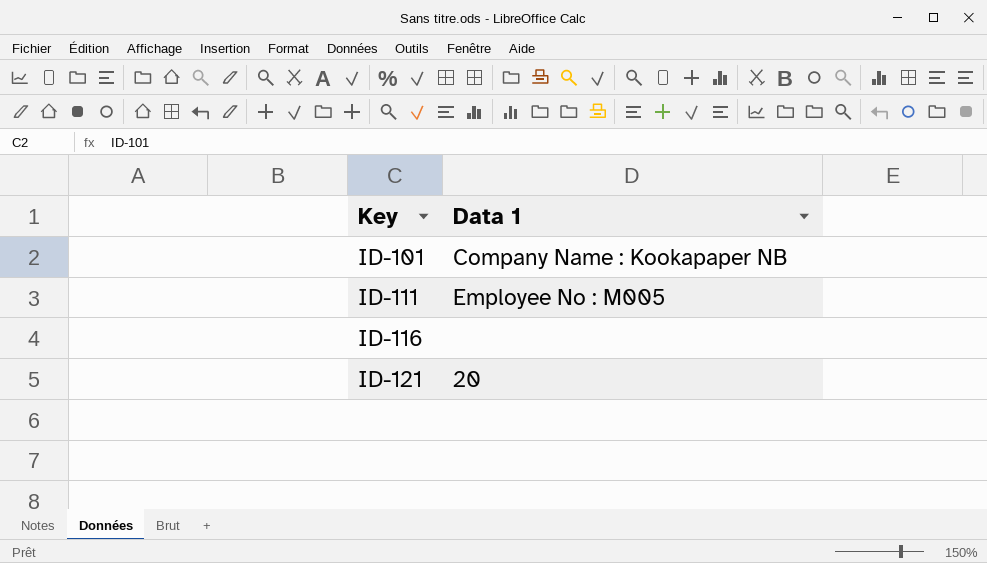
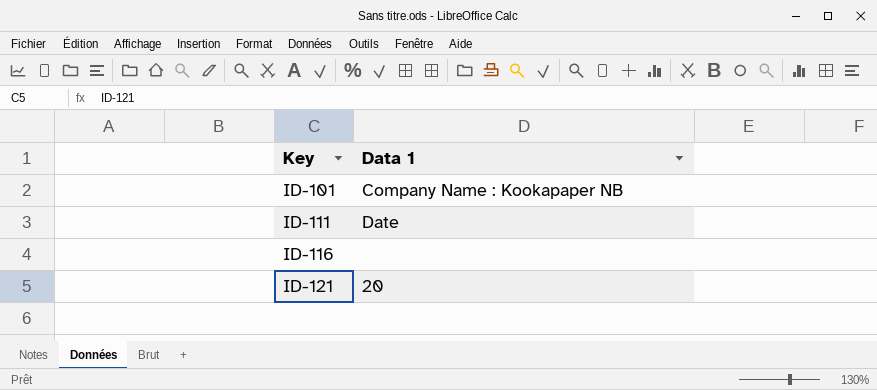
ID-111 | Data 1: Employee No : M005 -> Date

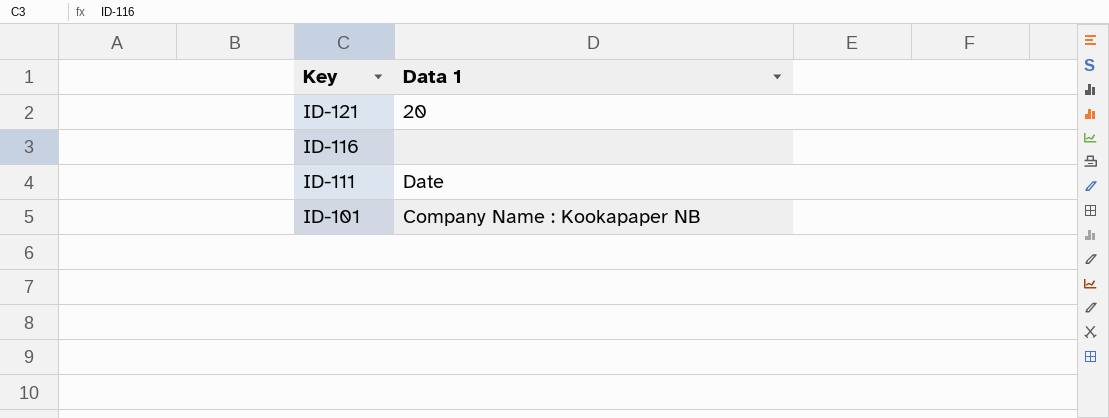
row order: Key ascending -> Key descending

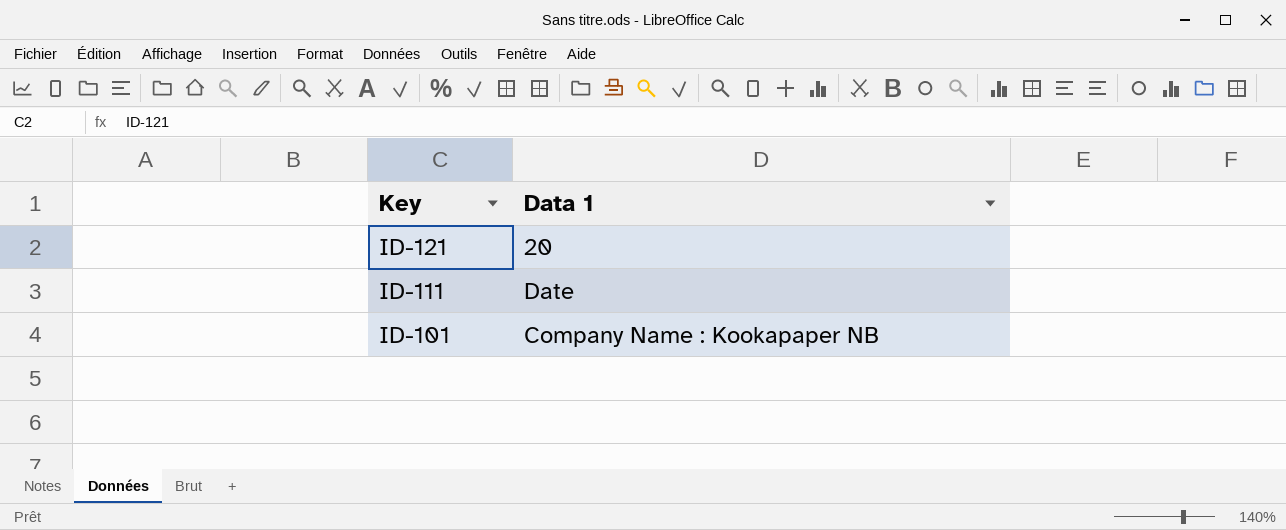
row ID-116: none -> none

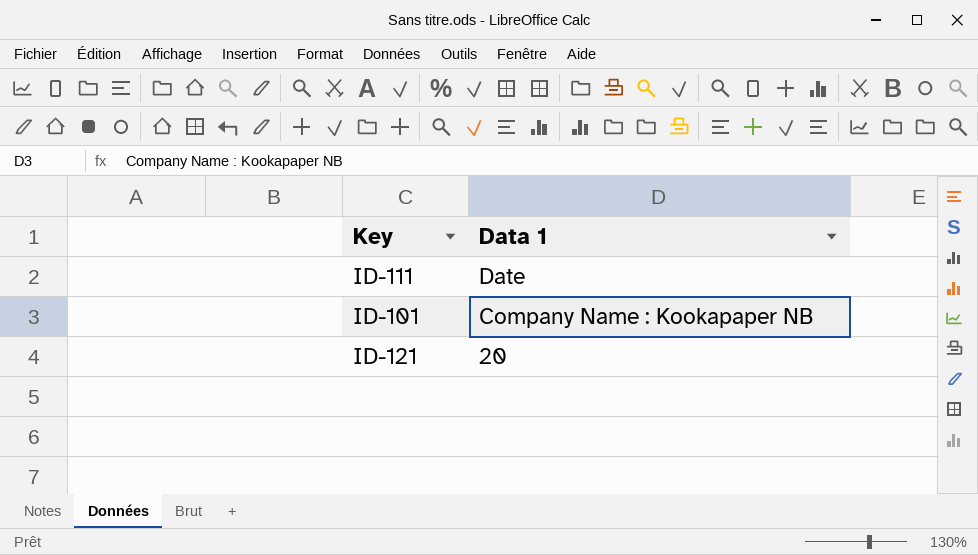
row order: Key descending -> Data 1 descending

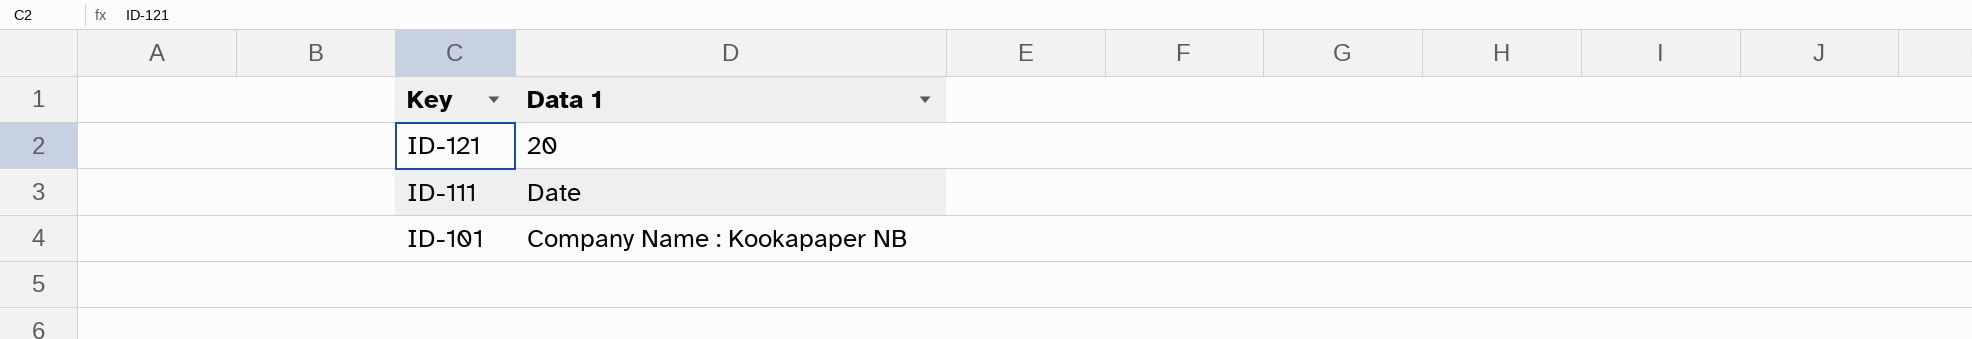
row order: Data 1 descending -> Key descending

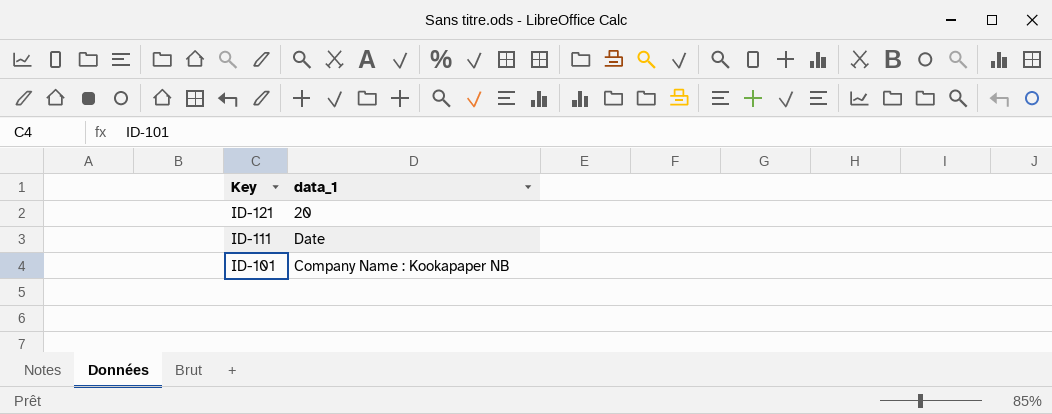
column name: Data 1 -> data_1

